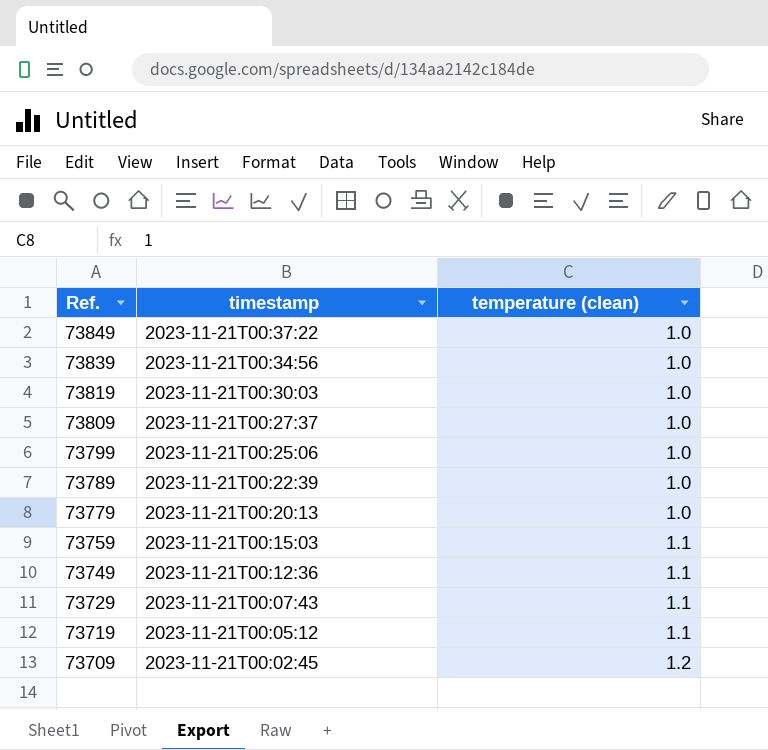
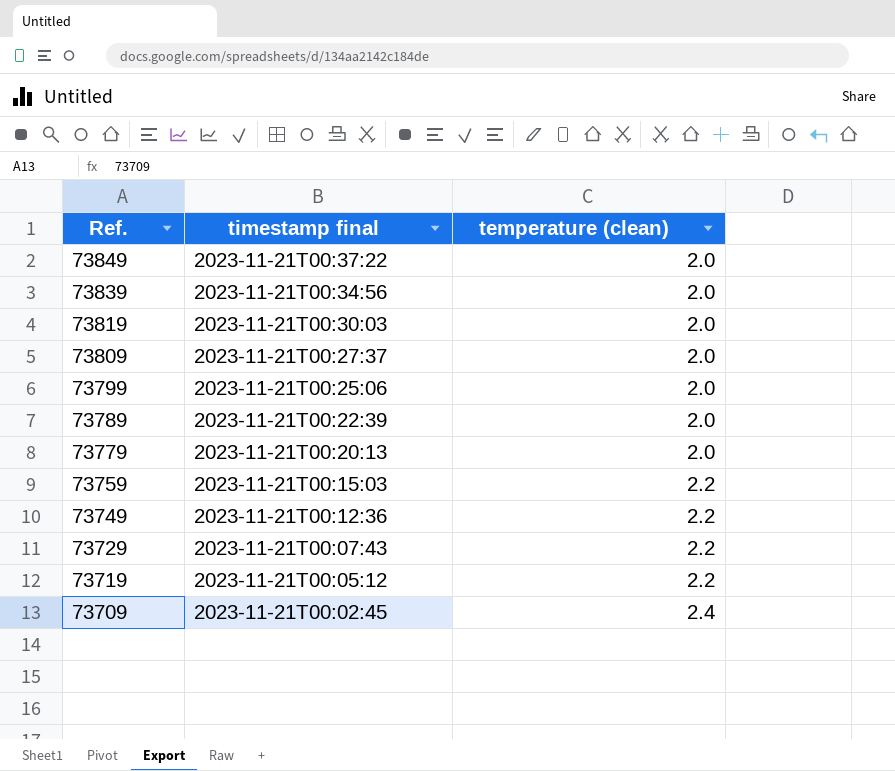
column name: timestamp -> timestamp final
73849 | temperature (clean): 1.0 -> 2.0
73839 | temperature (clean): 1.0 -> 2.0
73819 | temperature (clean): 1.0 -> 2.0
73809 | temperature (clean): 1.0 -> 2.0
73799 | temperature (clean): 1.0 -> 2.0
73789 | temperature (clean): 1.0 -> 2.0
73779 | temperature (clean): 1.0 -> 2.0
73759 | temperature (clean): 1.1 -> 2.2
73749 | temperature (clean): 1.1 -> 2.2
73729 | temperature (clean): 1.1 -> 2.2
73719 | temperature (clean): 1.1 -> 2.2
73709 | temperature (clean): 1.2 -> 2.4

